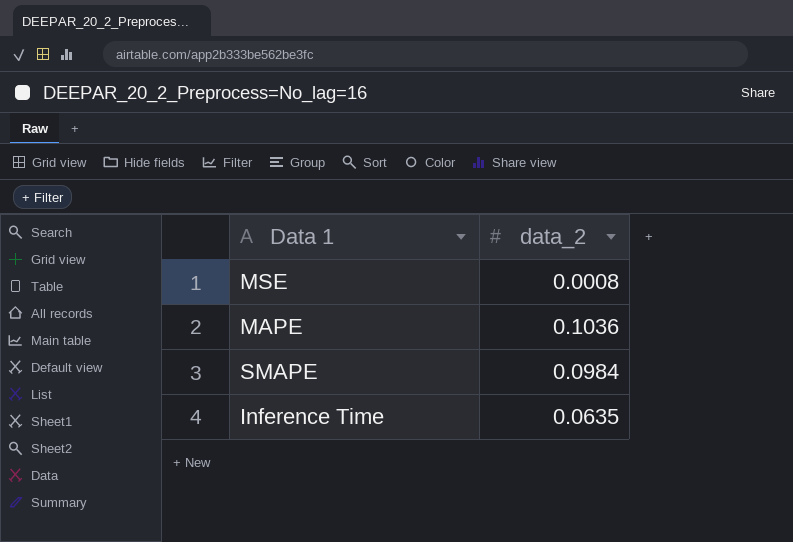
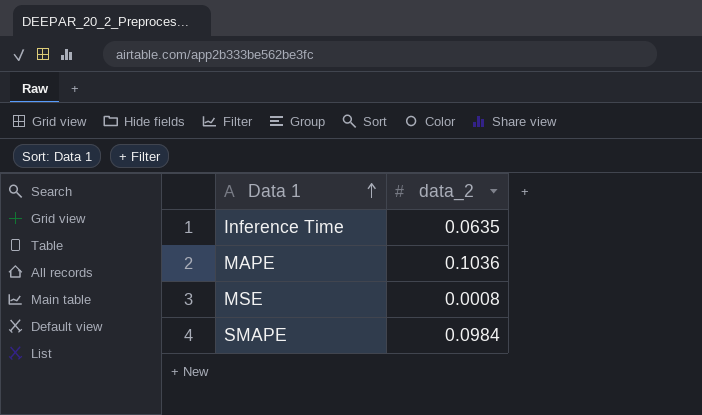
row order: none -> Data 1 ascending

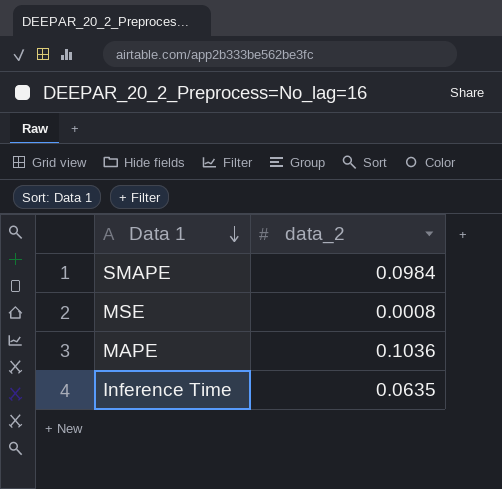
row order: Data 1 ascending -> Data 1 descending

